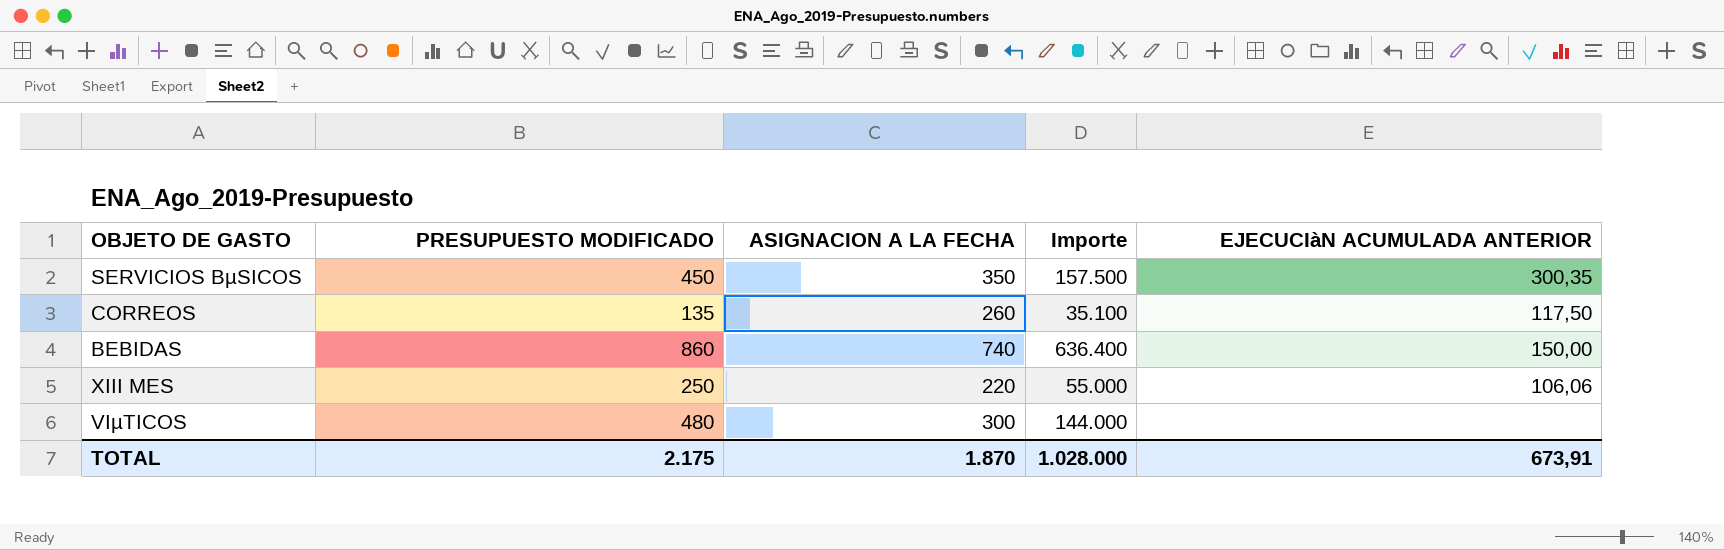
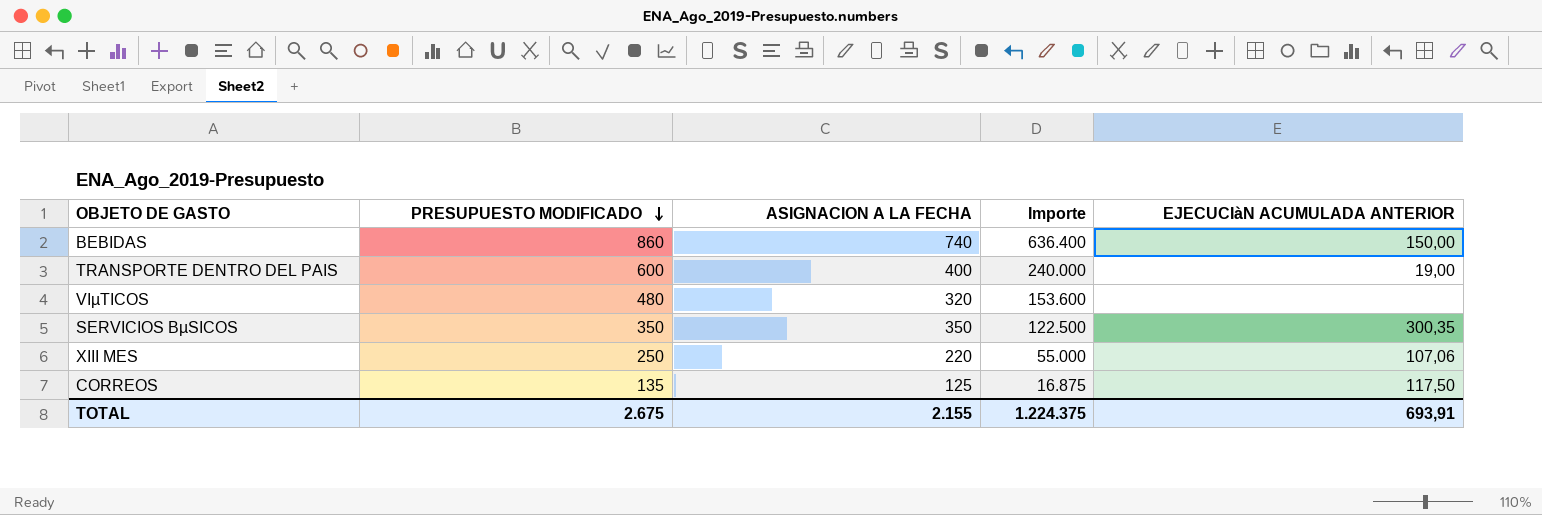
row order: none -> PRESUPUESTO MODIFICADO descending
row TRANSPORTE DENTRO DEL PAIS: none -> 600 | 400 | 240.000 | 19,00
VIµTICOS | ASIGNACION A LA FECHA: 300 -> 320
VIµTICOS | Importe: 144.000 -> 153.600
SERVICIOS BµSICOS | PRESUPUESTO MODIFICADO: 450 -> 350
SERVICIOS BµSICOS | Importe: 157.500 -> 122.500
XIII MES | EJECUCIàN ACUMULADA ANTERIOR: 106,06 -> 107,06
CORREOS | ASIGNACION A LA FECHA: 260 -> 125
CORREOS | Importe: 35.100 -> 16.875
TOTAL | PRESUPUESTO MODIFICADO: 2.175 -> 2.675
TOTAL | ASIGNACION A LA FECHA: 1.870 -> 2.155
TOTAL | Importe: 1.028.000 -> 1.224.375
TOTAL | EJECUCIàN ACUMULADA ANTERIOR: 673,91 -> 693,91

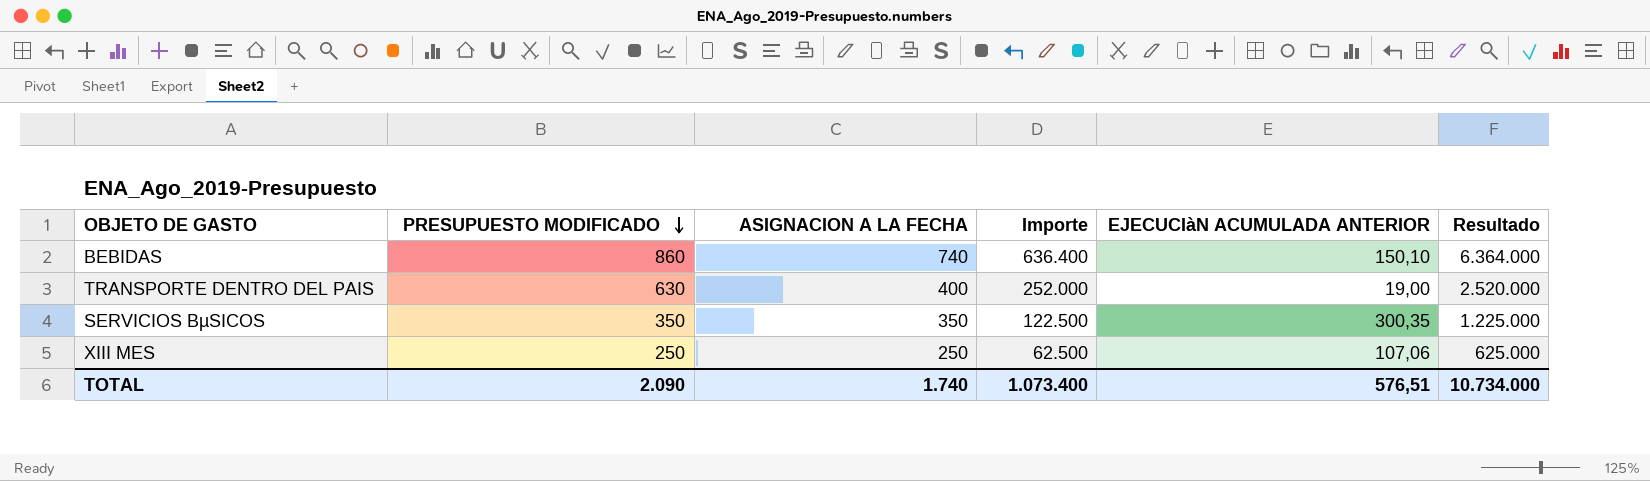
column Resultado | formula: none -> [Importe] * 10
row VIµTICOS: 480 | 320 | 153.600 | none -> none
row CORREOS: 135 | 125 | 16.875 | 117,50 -> none
BEBIDAS | EJECUCIàN ACUMULADA ANTERIOR: 150,00 -> 150,10
TRANSPORTE DENTRO DEL PAIS | PRESUPUESTO MODIFICADO: 600 -> 630
TRANSPORTE DENTRO DEL PAIS | Importe: 240.000 -> 252.000
XIII MES | ASIGNACION A LA FECHA: 220 -> 250
XIII MES | Importe: 55.000 -> 62.500
TOTAL | PRESUPUESTO MODIFICADO: 2.675 -> 2.090
TOTAL | ASIGNACION A LA FECHA: 2.155 -> 1.740
TOTAL | Importe: 1.224.375 -> 1.073.400
TOTAL | EJECUCIàN ACUMULADA ANTERIOR: 693,91 -> 576,51

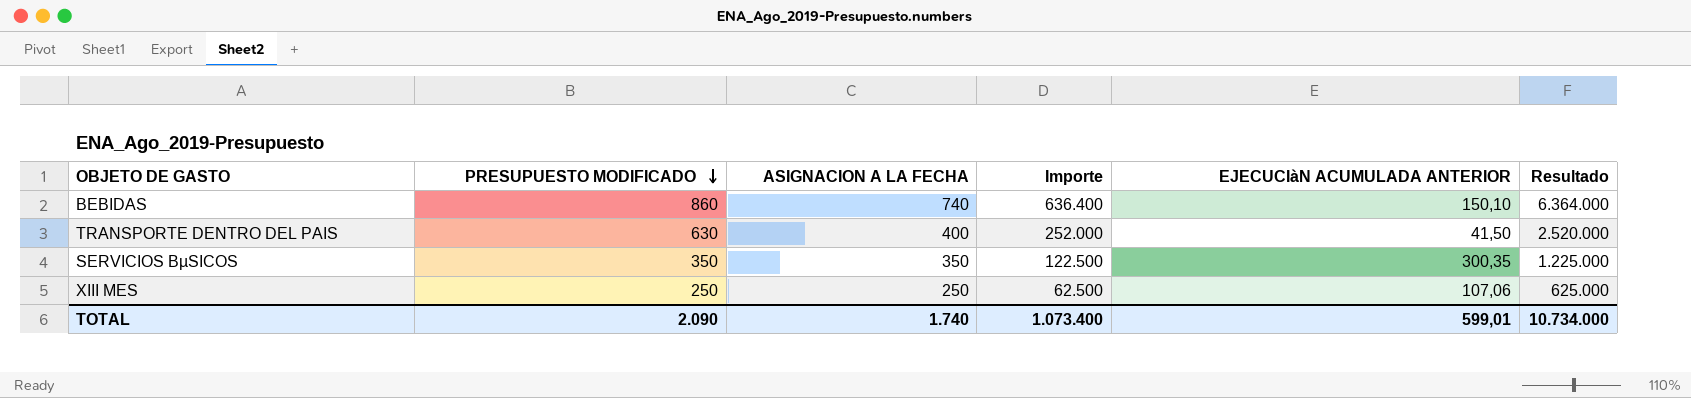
TRANSPORTE DENTRO DEL PAIS | EJECUCIàN ACUMULADA ANTERIOR: 19,00 -> 41,50
TOTAL | EJECUCIàN ACUMULADA ANTERIOR: 576,51 -> 599,01

